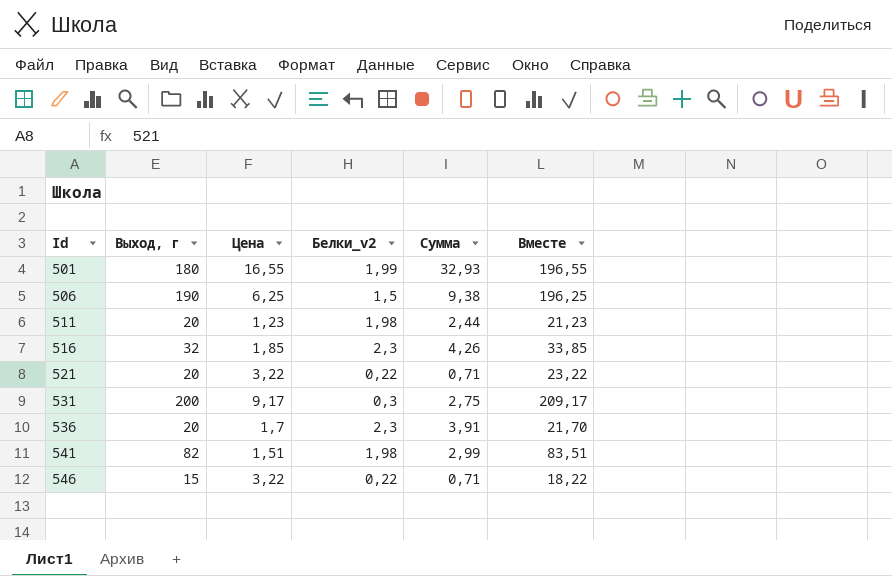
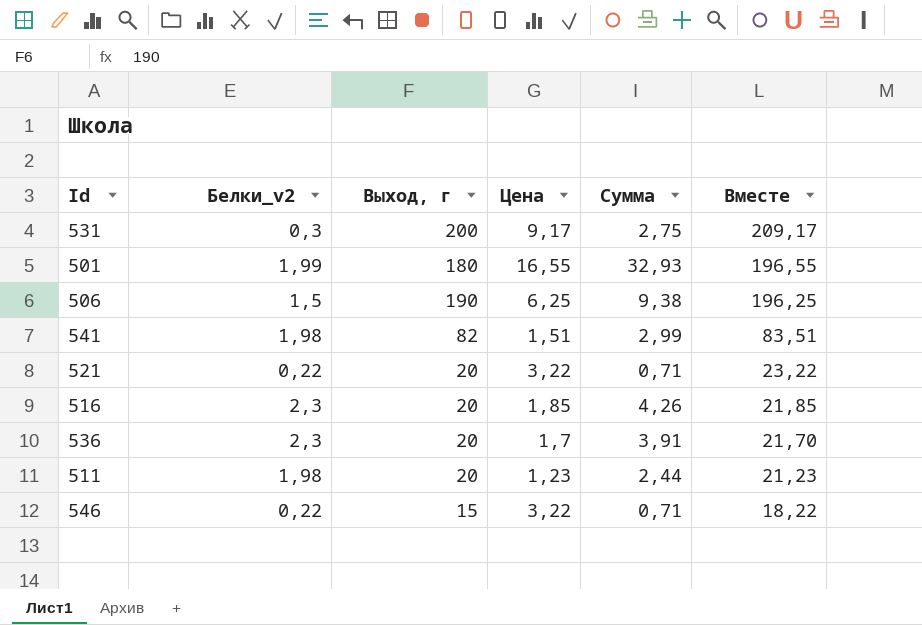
row order: Id ascending -> Вместе descending
column Белки_v2 | position: 4 -> 2
516 | Выход, г: 32 -> 20
516 | Вместе: 33,85 -> 21,85

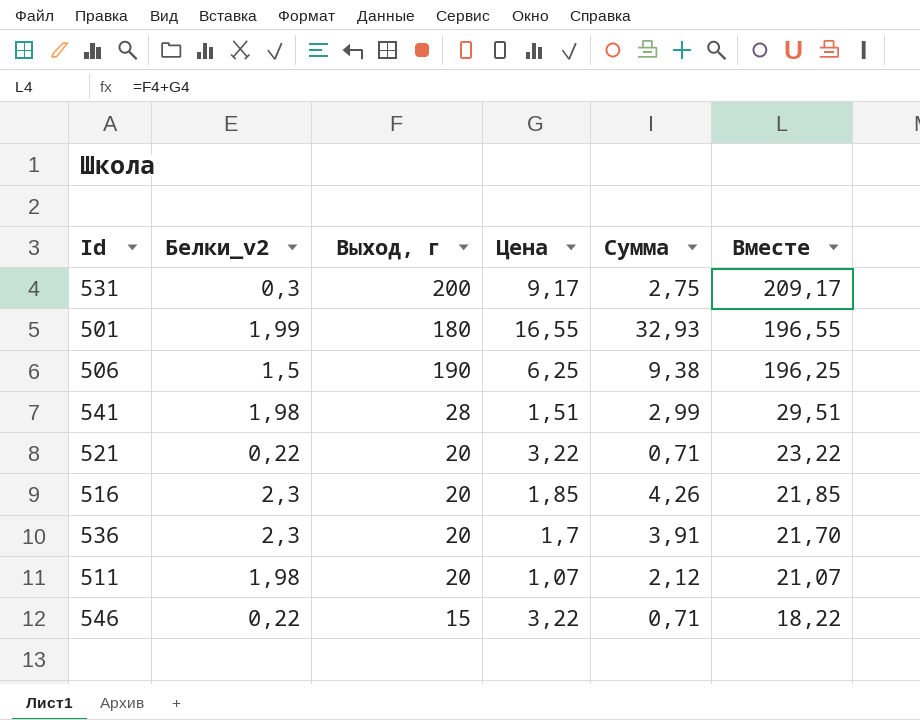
541 | Выход, г: 82 -> 28
541 | Вместе: 83,51 -> 29,51
511 | Цена: 1,23 -> 1,07
511 | Сумма: 2,44 -> 2,12
511 | Вместе: 21,23 -> 21,07

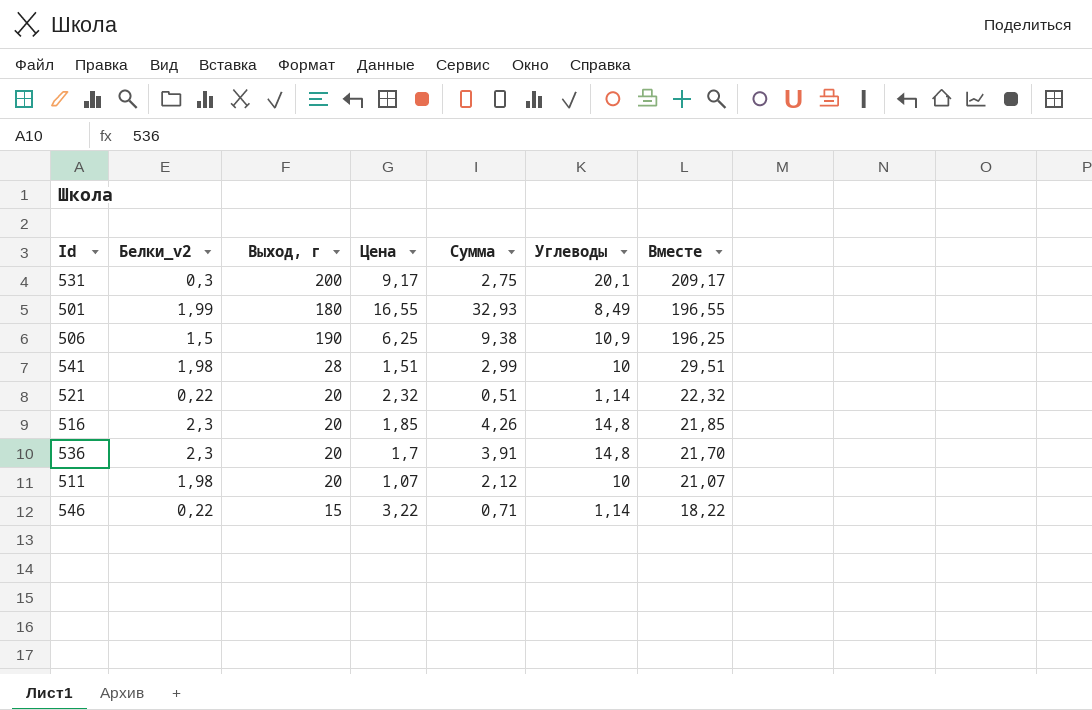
column Углеводы | position: none -> 6
521 | Цена: 3,22 -> 2,32
521 | Сумма: 0,71 -> 0,51
521 | Вместе: 23,22 -> 22,32

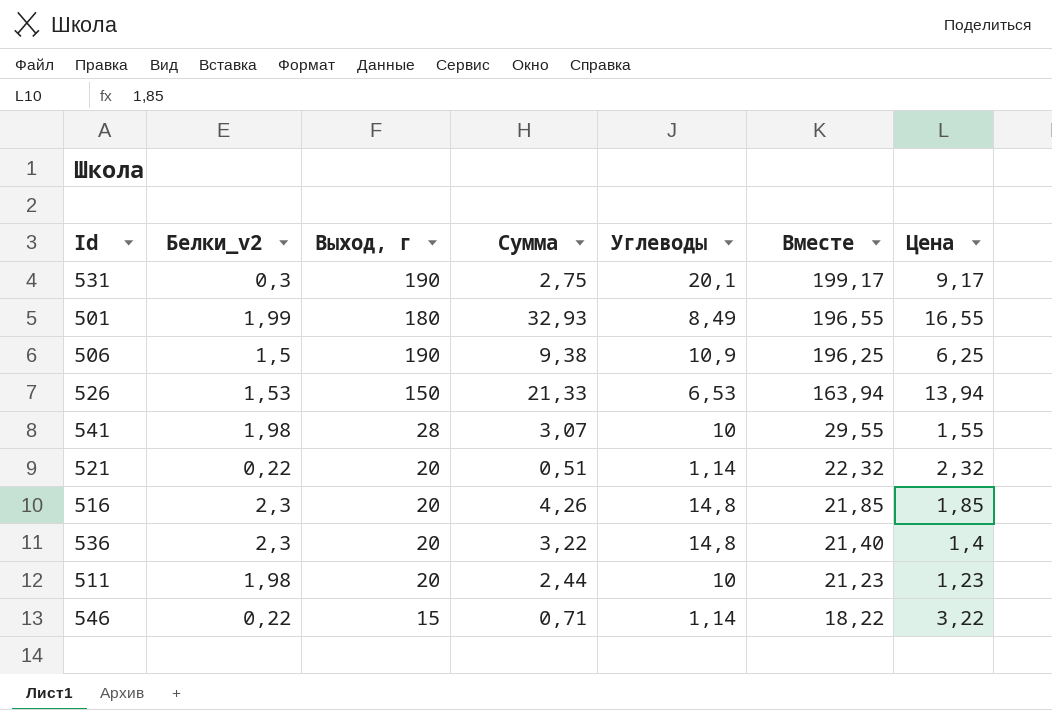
column Цена | position: 4 -> 7
531 | Выход, г: 200 -> 190
531 | Вместе: 209,17 -> 199,17
row 526: none -> 1,53 | 150 | 21,33 | 6,53 | 163,94 | 13,94
541 | Сумма: 2,99 -> 3,07
541 | Вместе: 29,51 -> 29,55
541 | Цена: 1,51 -> 1,55
536 | Сумма: 3,91 -> 3,22
536 | Вместе: 21,70 -> 21,40
536 | Цена: 1,7 -> 1,4
511 | Сумма: 2,12 -> 2,44
511 | Вместе: 21,07 -> 21,23
511 | Цена: 1,07 -> 1,23

